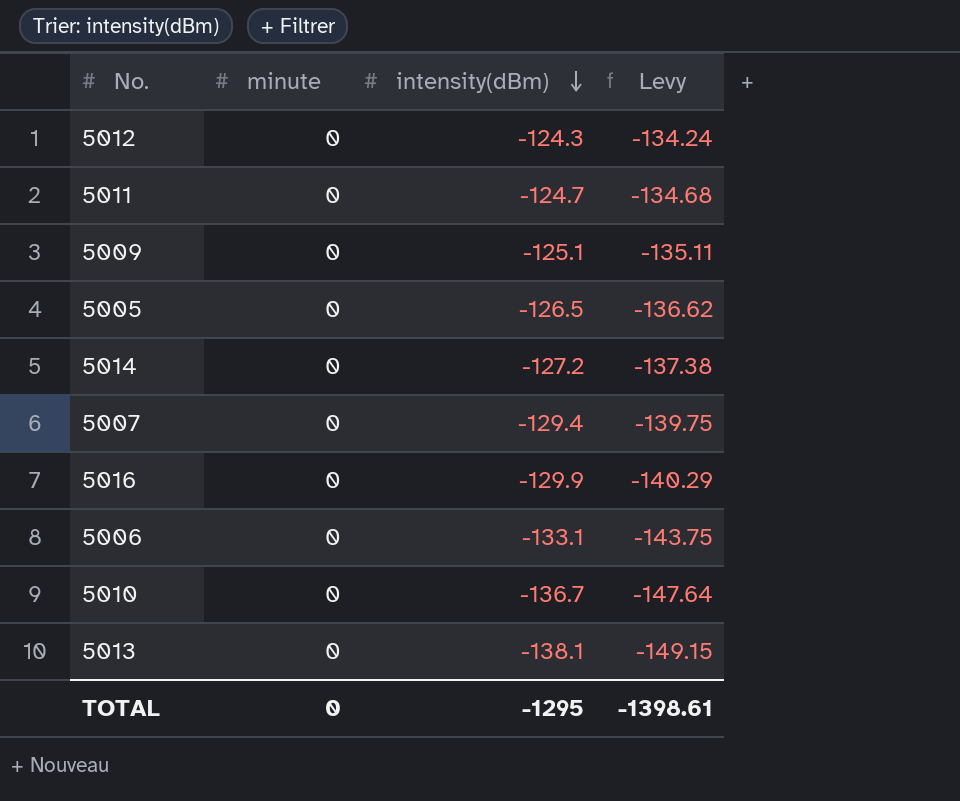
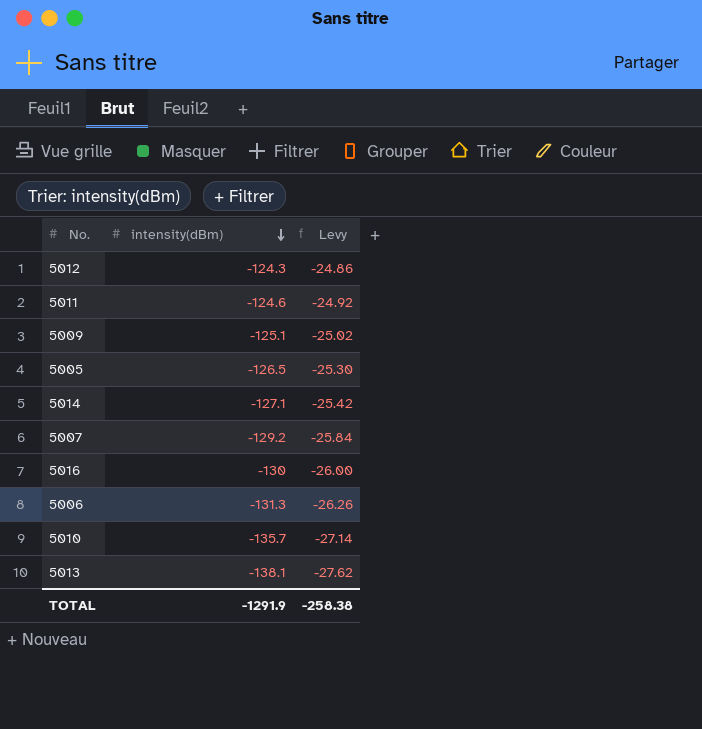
column minute | position: 2 -> none
column Levy | formula: [intensity(dBm)] * 1.08 -> [intensity(dBm)] * 0.2
5011 | intensity(dBm): -124.7 -> -124.6
5014 | intensity(dBm): -127.2 -> -127.1
5007 | intensity(dBm): -129.4 -> -129.2
5016 | intensity(dBm): -129.9 -> -130
5006 | intensity(dBm): -133.1 -> -131.3
5010 | intensity(dBm): -136.7 -> -135.7
TOTAL | intensity(dBm): -1295 -> -1291.9
TOTAL | Levy: -1398.61 -> -258.38

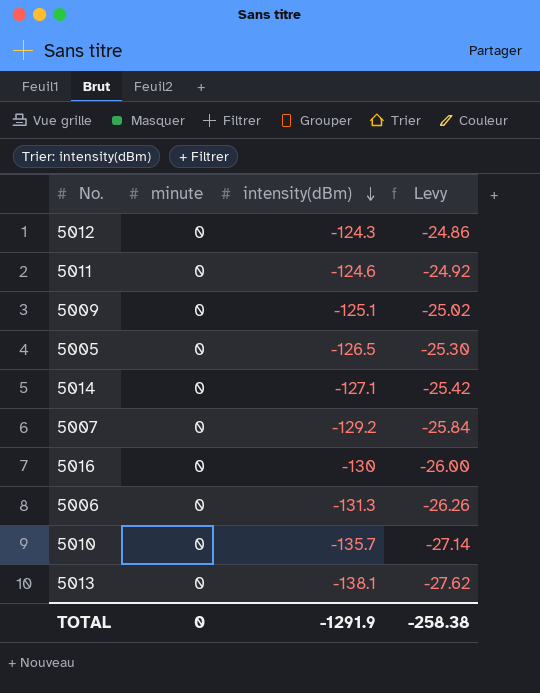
column minute | position: none -> 2

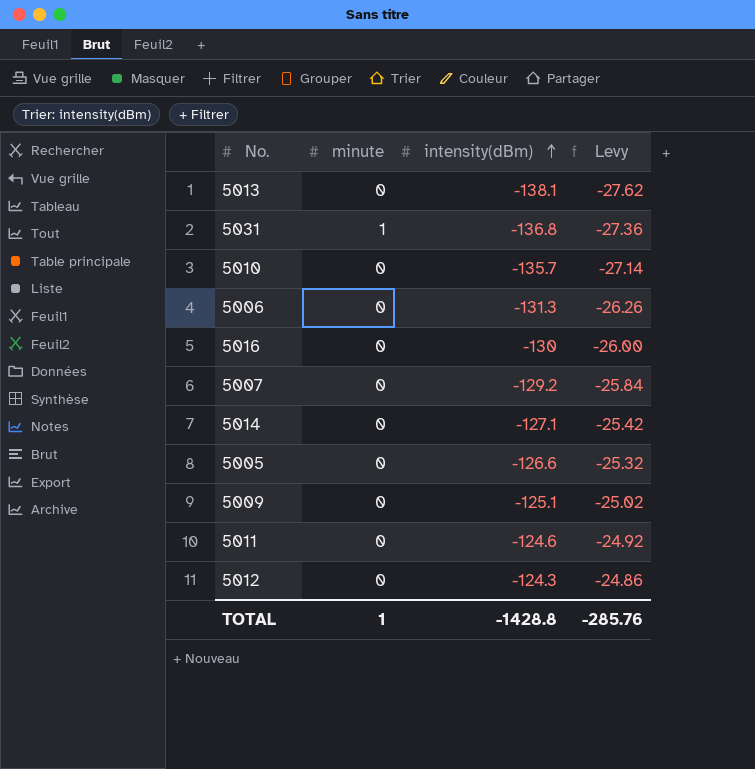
row order: intensity(dBm) descending -> intensity(dBm) ascending
row 5031: none -> 1 | -136.8 | -27.36
5005 | intensity(dBm): -126.5 -> -126.6
5005 | Levy: -25.30 -> -25.32
TOTAL | minute: 0 -> 1
TOTAL | intensity(dBm): -1291.9 -> -1428.8
TOTAL | Levy: -258.38 -> -285.76

